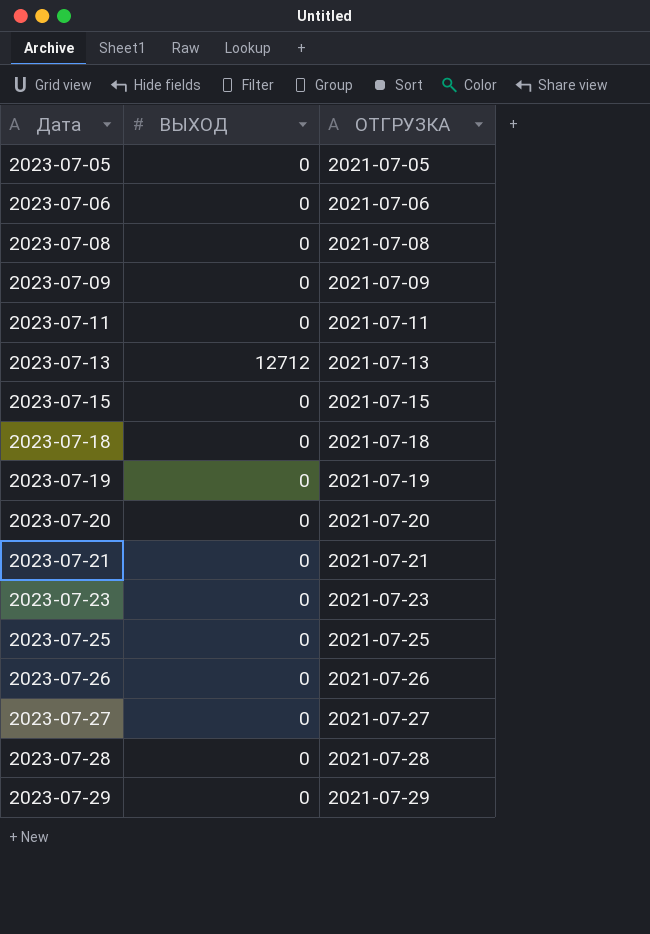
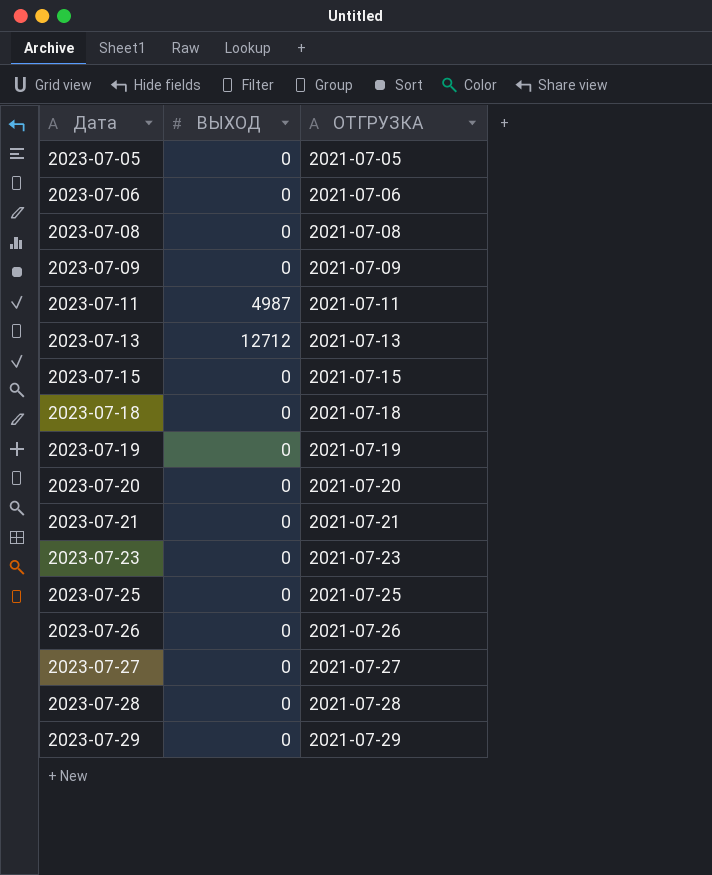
2023-07-11 | ВЫХОД: 0 -> 4987

